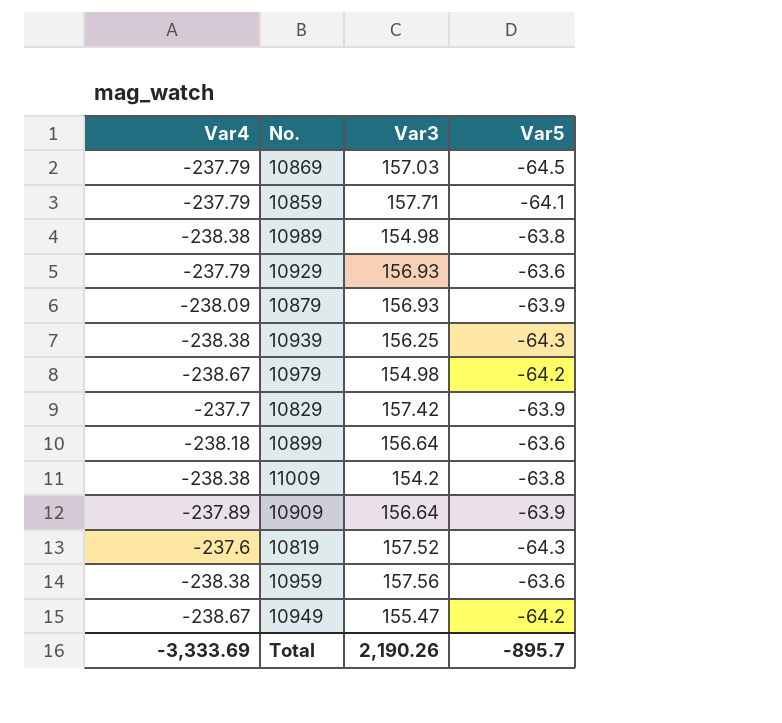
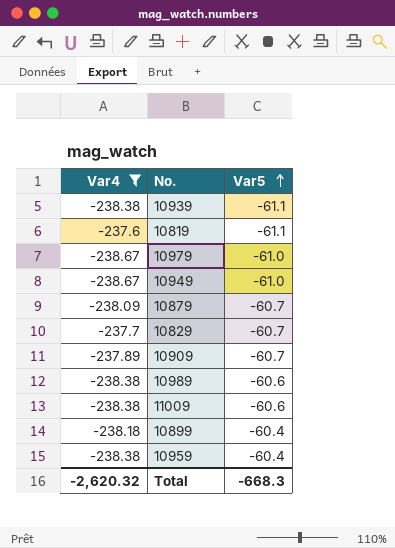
filter: none -> Var4 != -237.79
row order: none -> Var5 ascending
column Var3 | position: 3 -> none
10939 | Var5: -64.3 -> -61.1
10819 | Var5: -64.3 -> -61.1
10979 | Var5: -64.2 -> -61.0
10949 | Var5: -64.2 -> -61.0
10879 | Var5: -63.9 -> -60.7
10829 | Var5: -63.9 -> -60.7
10909 | Var5: -63.9 -> -60.7
10989 | Var5: -63.8 -> -60.6
11009 | Var5: -63.8 -> -60.6
10899 | Var5: -63.6 -> -60.4
10959 | Var5: -63.6 -> -60.4
Total | Var4: -3,333.69 -> -2,620.32
Total | Var5: -895.7 -> -668.3

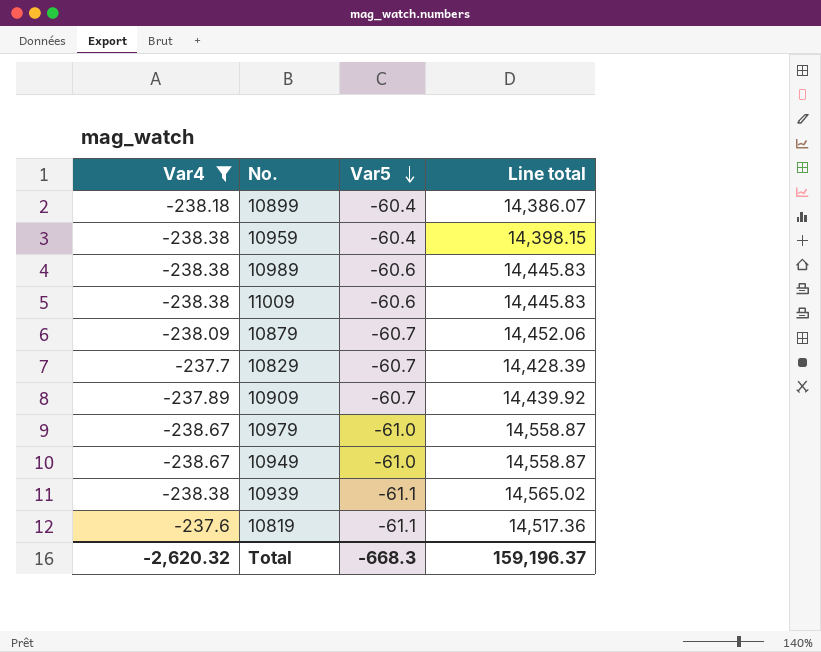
row order: Var5 ascending -> Var5 descending
column Line total | formula: none -> [Var4] * [Var5]

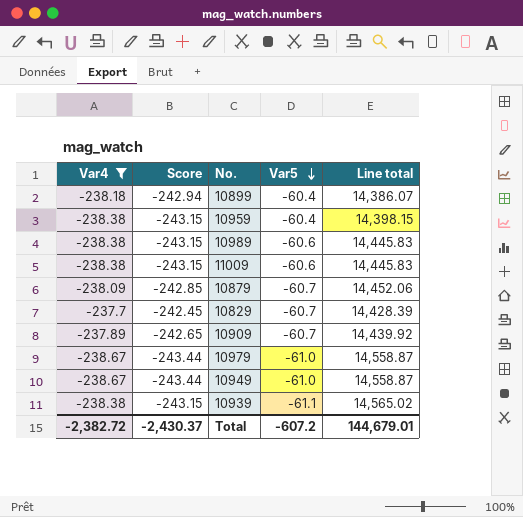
column Score | formula: none -> [Var4] * 1.02
row 10819: -237.6 | -61.1 | 14,517.36 -> none
Total | Var4: -2,620.32 -> -2,382.72
Total | Var5: -668.3 -> -607.2
Total | Line total: 159,196.37 -> 144,679.01

